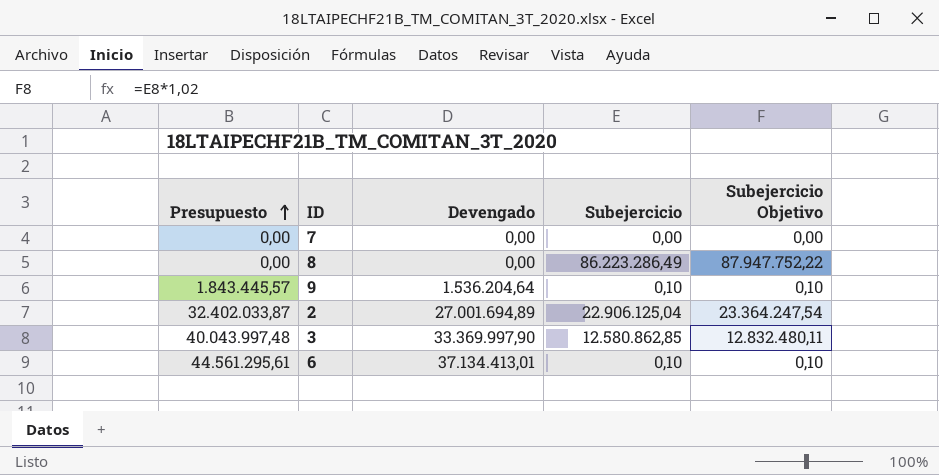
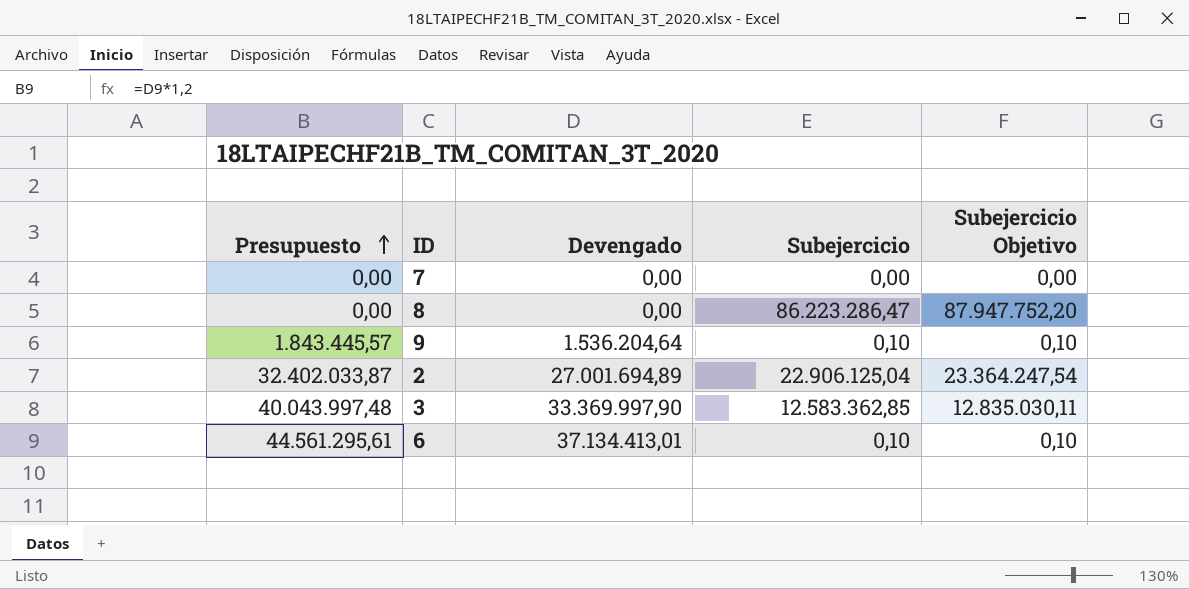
8 | Subejercicio: 86.223.286,49 -> 86.223.286,47
8 | Subejercicio Objetivo: 87.947.752,22 -> 87.947.752,20
3 | Subejercicio: 12.580.862,85 -> 12.583.362,85
3 | Subejercicio Objetivo: 12.832.480,11 -> 12.835.030,11

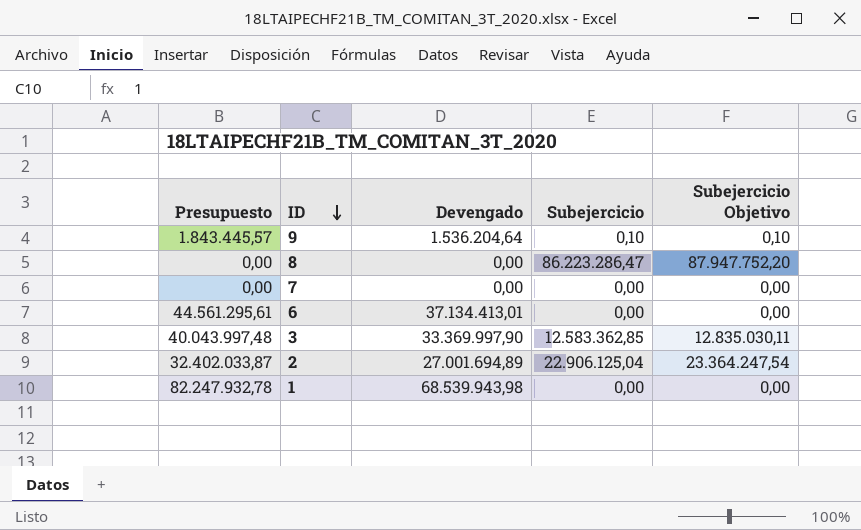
row order: Presupuesto ascending -> ID descending
6 | Subejercicio: 0,10 -> 0,00
6 | Subejercicio Objetivo: 0,10 -> 0,00
row 1: none -> 82.247.932,78 | 68.539.943,98 | 0,00 | 0,00

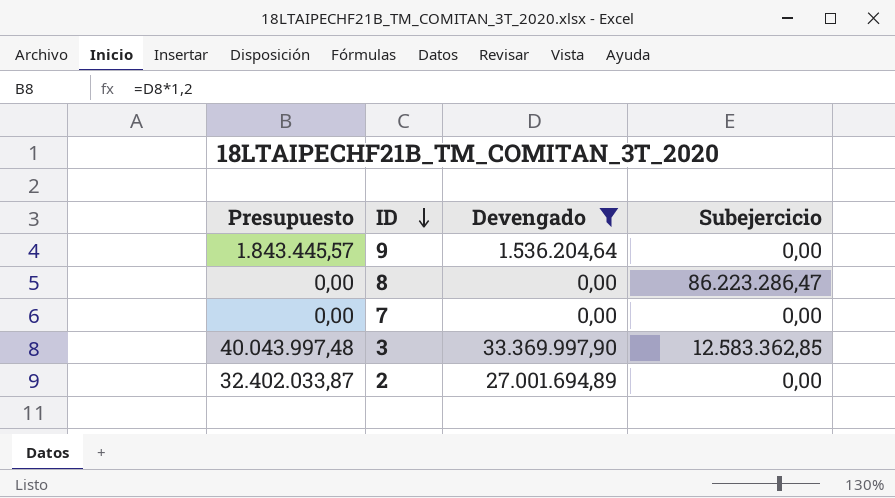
filter: none -> Devengado <= 33.369.997,90
column Subejercicio Objetivo | formula: [Subejercicio] * 1,02 -> none
9 | Subejercicio: 0,10 -> 0,00
2 | Subejercicio: 22.906.125,04 -> 0,00

